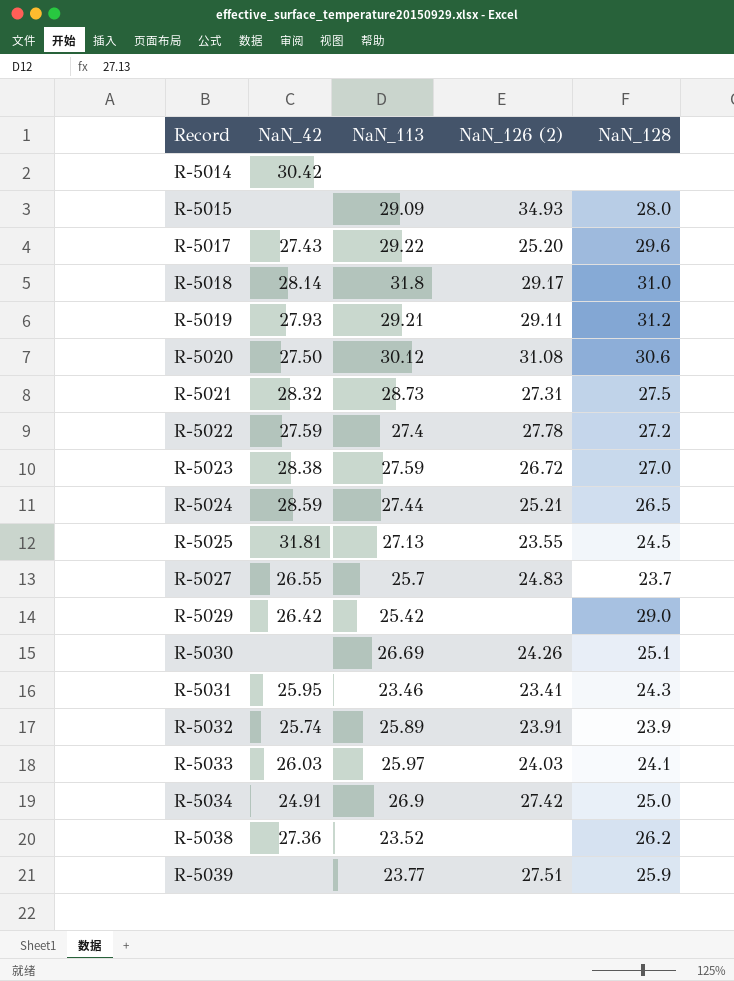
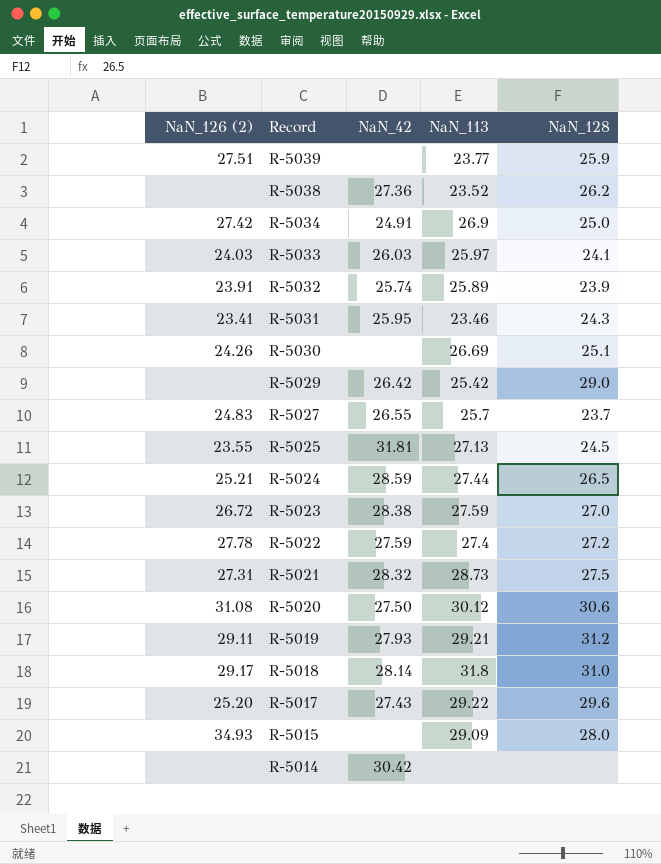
row order: Record ascending -> Record descending
column NaN_126 (2) | position: 4 -> 1

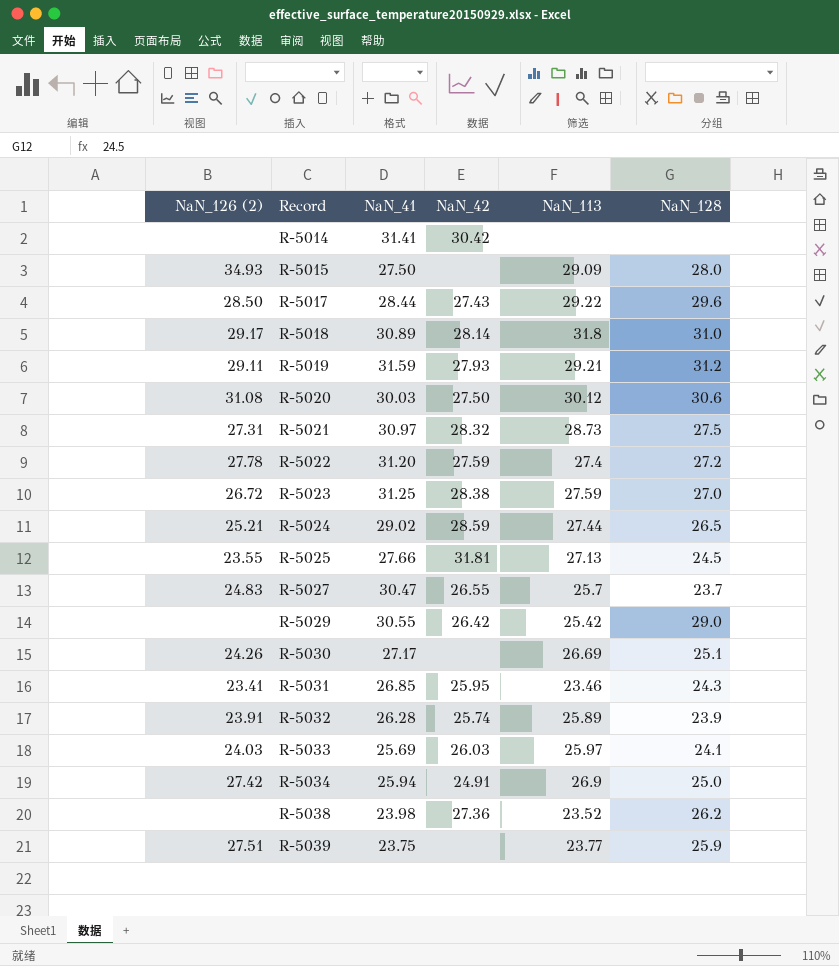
row order: Record descending -> Record ascending
column NaN_41 | position: none -> 3
R-5017 | NaN_126 (2): 25.20 -> 28.50

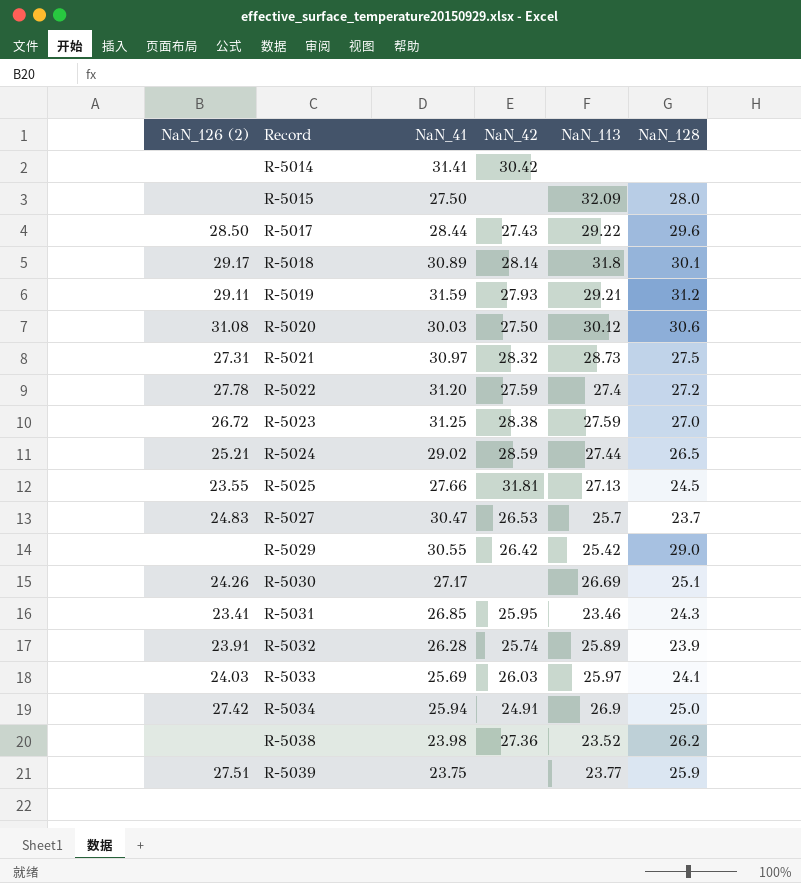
R-5015 | NaN_126 (2): 34.93 -> none
R-5015 | NaN_113: 29.09 -> 32.09
R-5018 | NaN_128: 31.0 -> 30.1
R-5027 | NaN_42: 26.55 -> 26.53

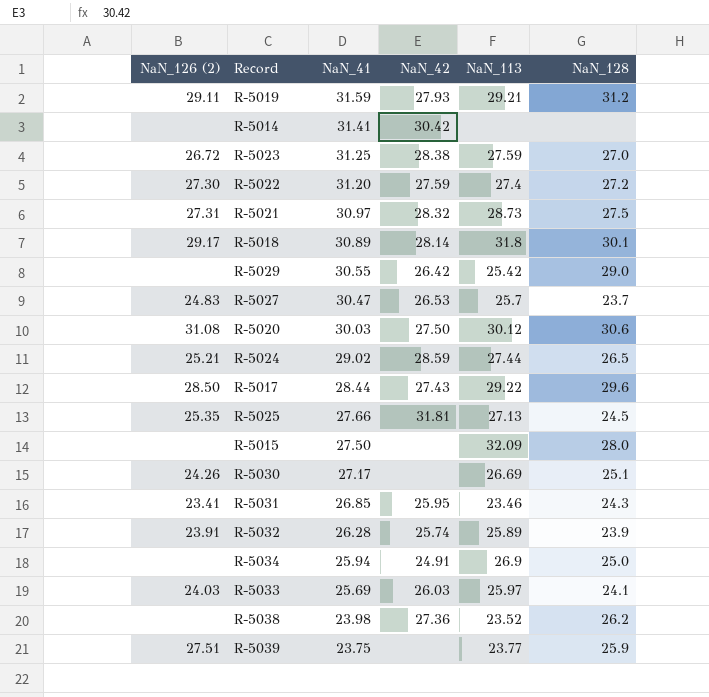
row order: Record ascending -> NaN_41 descending
R-5022 | NaN_126 (2): 27.78 -> 27.30
R-5025 | NaN_126 (2): 23.55 -> 25.35
R-5034 | NaN_126 (2): 27.42 -> none

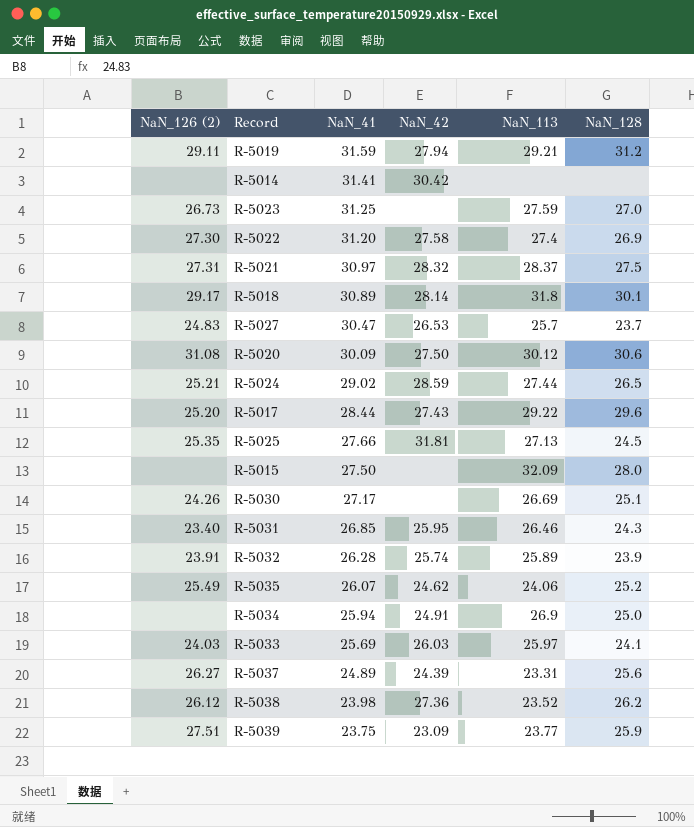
row R-5029: none | 30.55 | 26.42 | 25.42 | 29.0 -> none
R-5019 | NaN_42: 27.93 -> 27.94
R-5023 | NaN_126 (2): 26.72 -> 26.73
R-5023 | NaN_42: 28.38 -> none
R-5022 | NaN_42: 27.59 -> 27.58
R-5022 | NaN_128: 27.2 -> 26.9
R-5021 | NaN_113: 28.73 -> 28.37
R-5020 | NaN_41: 30.03 -> 30.09
R-5017 | NaN_126 (2): 28.50 -> 25.20
R-5031 | NaN_126 (2): 23.41 -> 23.40
R-5031 | NaN_113: 23.46 -> 26.46
row R-5035: none -> 25.49 | 26.07 | 24.62 | 24.06 | 25.2
row R-5037: none -> 26.27 | 24.89 | 24.39 | 23.31 | 25.6
R-5038 | NaN_126 (2): none -> 26.12
R-5039 | NaN_42: none -> 23.09

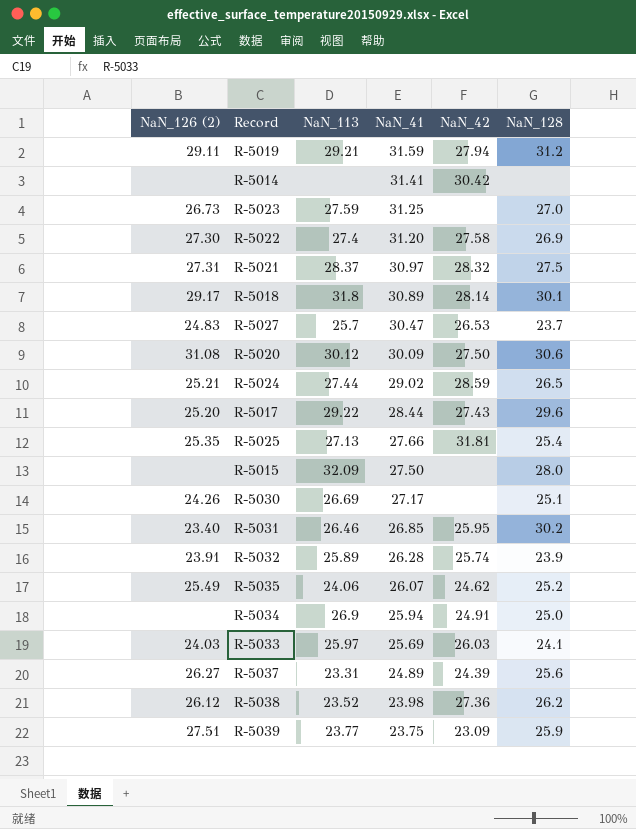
column NaN_113 | position: 5 -> 3
R-5025 | NaN_128: 24.5 -> 25.4
R-5031 | NaN_128: 24.3 -> 30.2

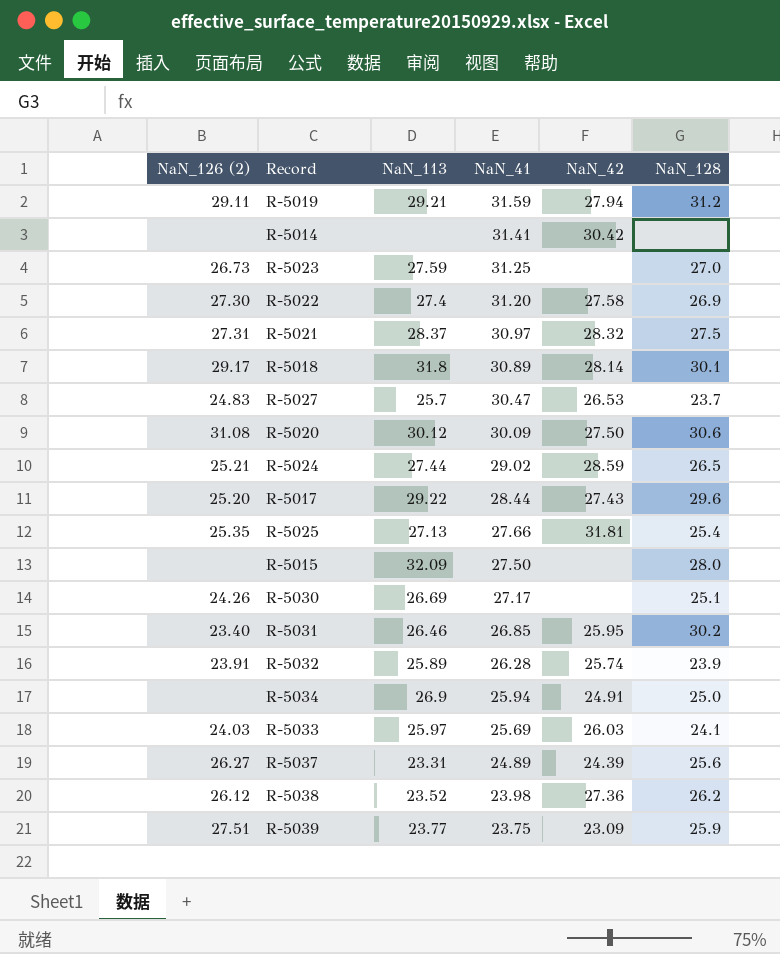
row R-5035: 25.49 | 24.06 | 26.07 | 24.62 | 25.2 -> none

